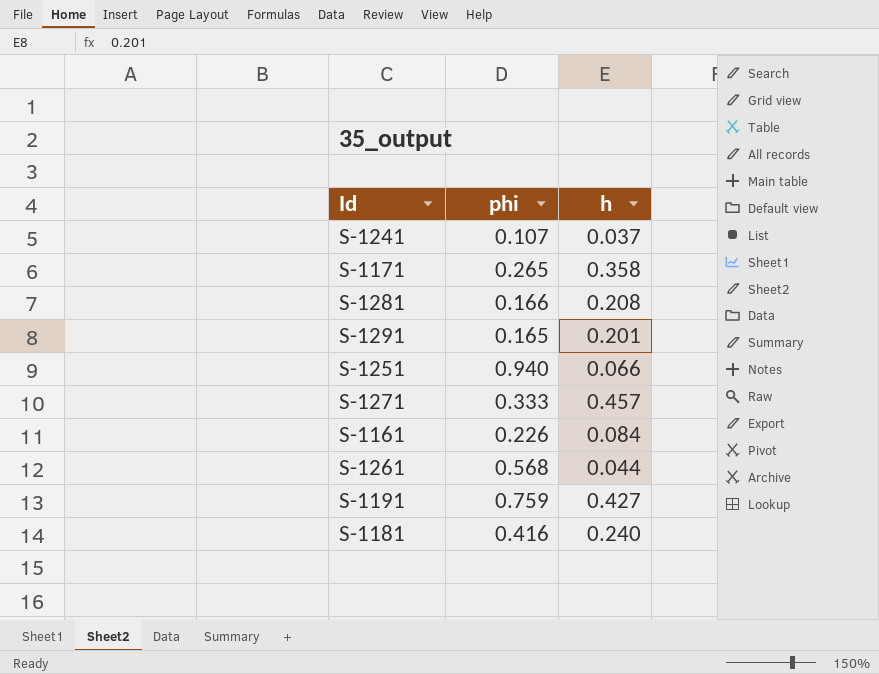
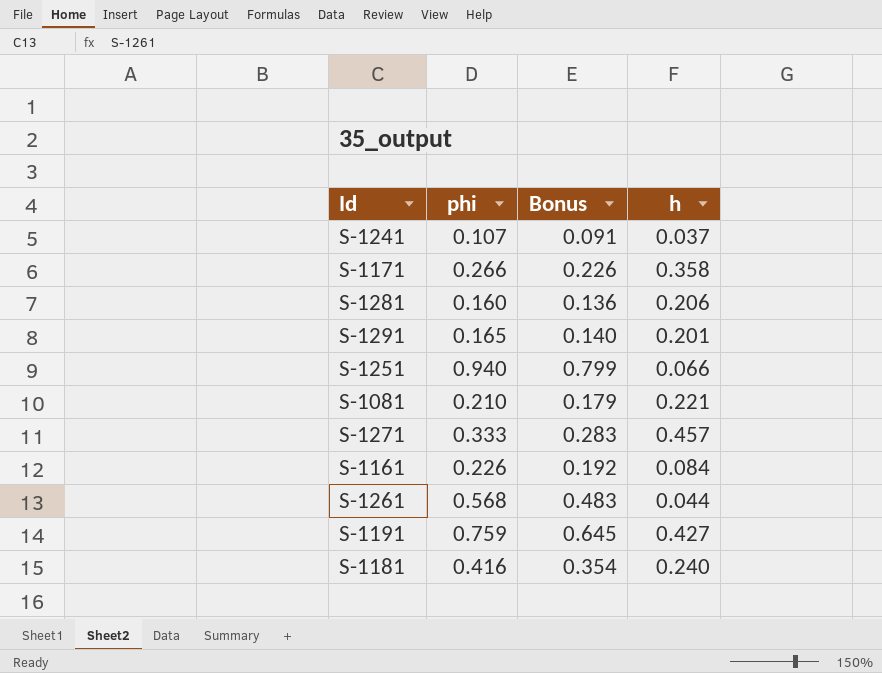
column Bonus | formula: none -> [phi] * 0.85
S-1171 | phi: 0.265 -> 0.266
S-1281 | phi: 0.166 -> 0.160
S-1281 | h: 0.208 -> 0.206
row S-1081: none -> 0.210 | 0.179 | 0.221

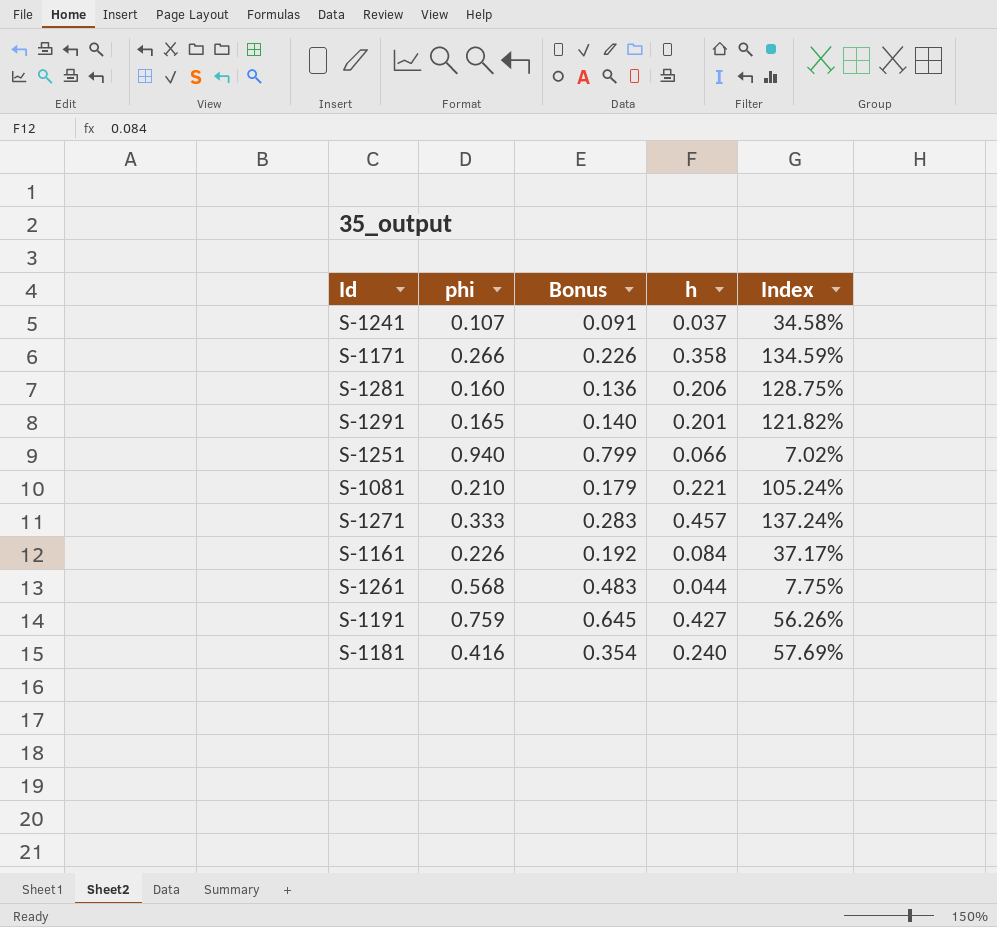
column Index | formula: none -> [h] / [phi]

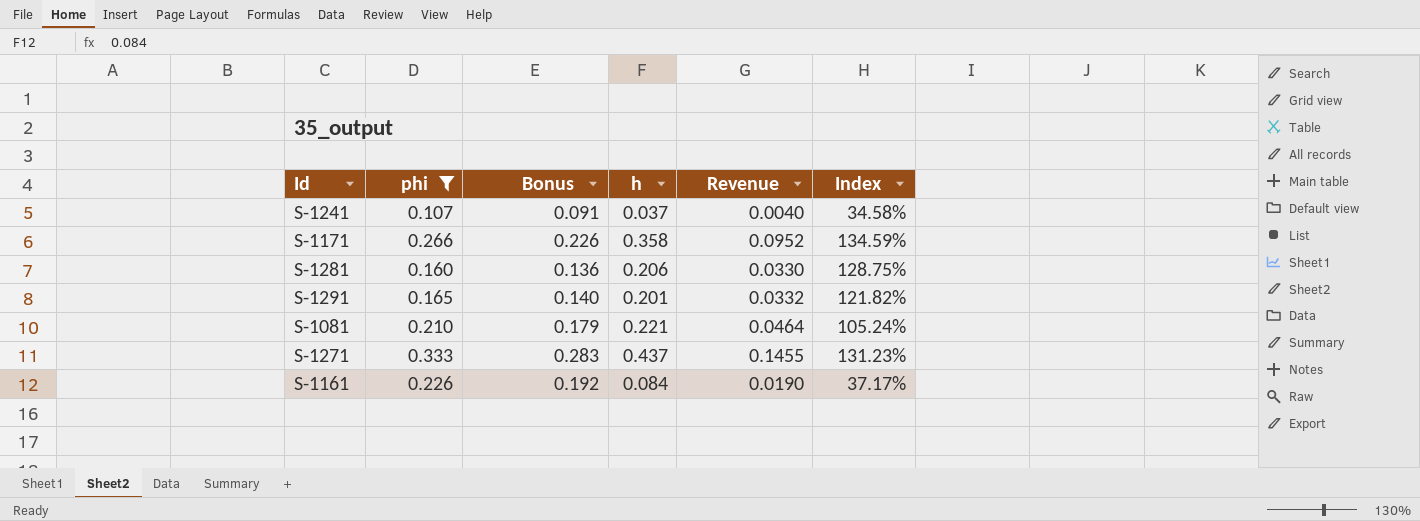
filter: none -> phi <= 0.333
column Revenue | formula: none -> [phi] * [h]
S-1271 | h: 0.457 -> 0.437
S-1271 | Index: 137.24% -> 131.23%

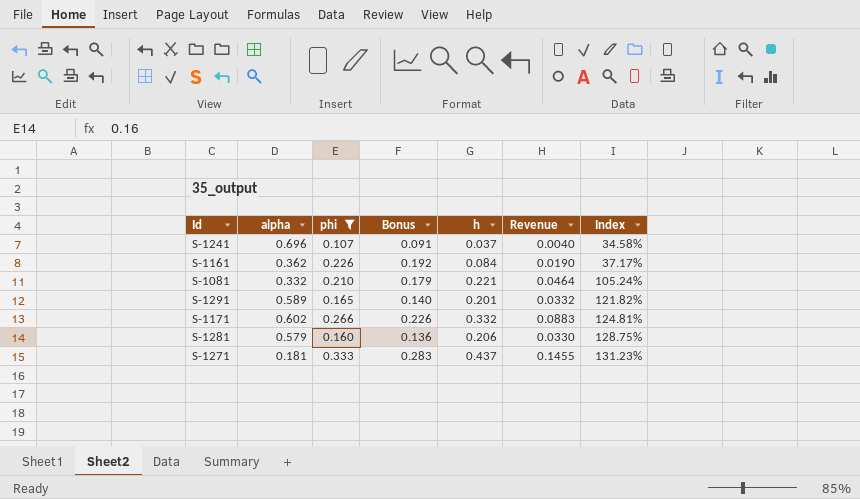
row order: none -> Index ascending
column alpha | position: none -> 2
S-1171 | h: 0.358 -> 0.332
S-1171 | Revenue: 0.0952 -> 0.0883
S-1171 | Index: 134.59% -> 124.81%

